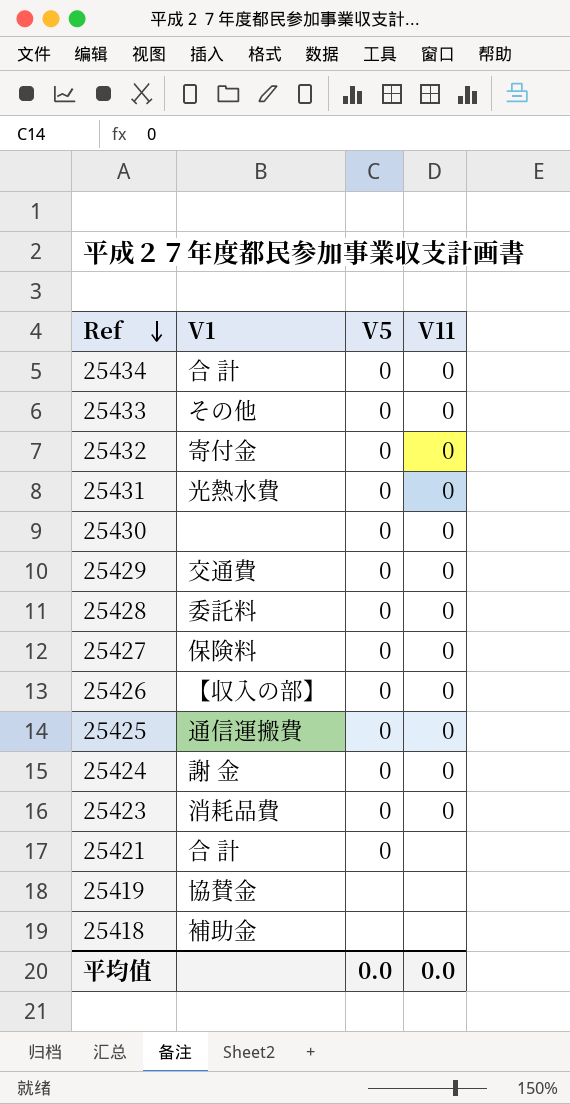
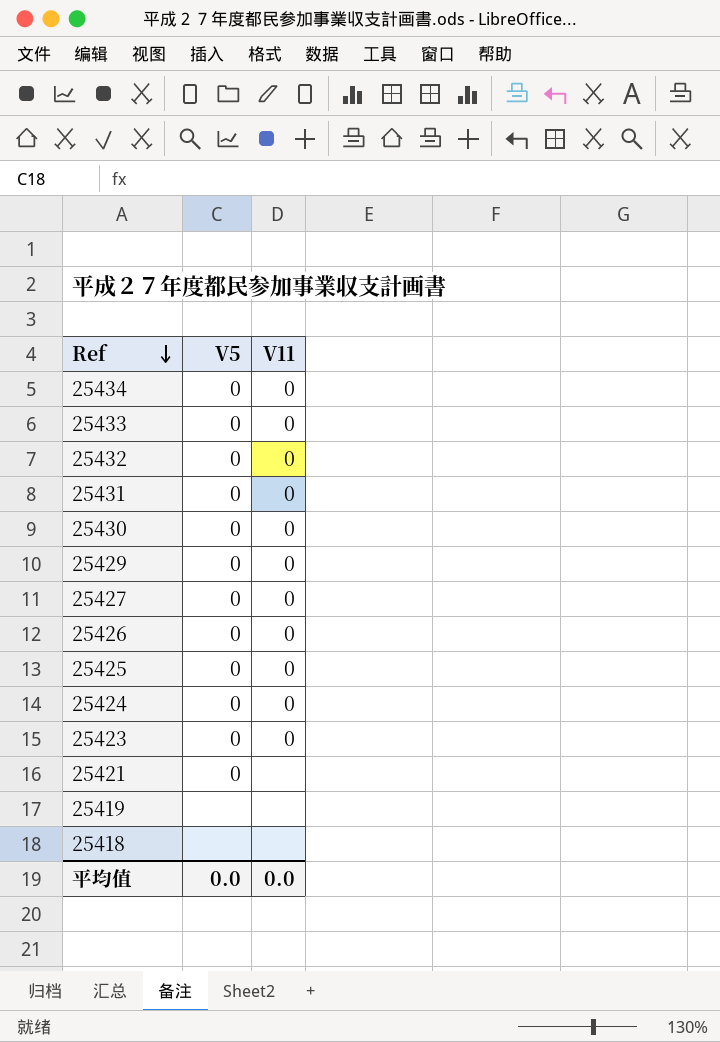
column V1 | position: 2 -> none
row 25428: 委託料 | 0 | 0 -> none

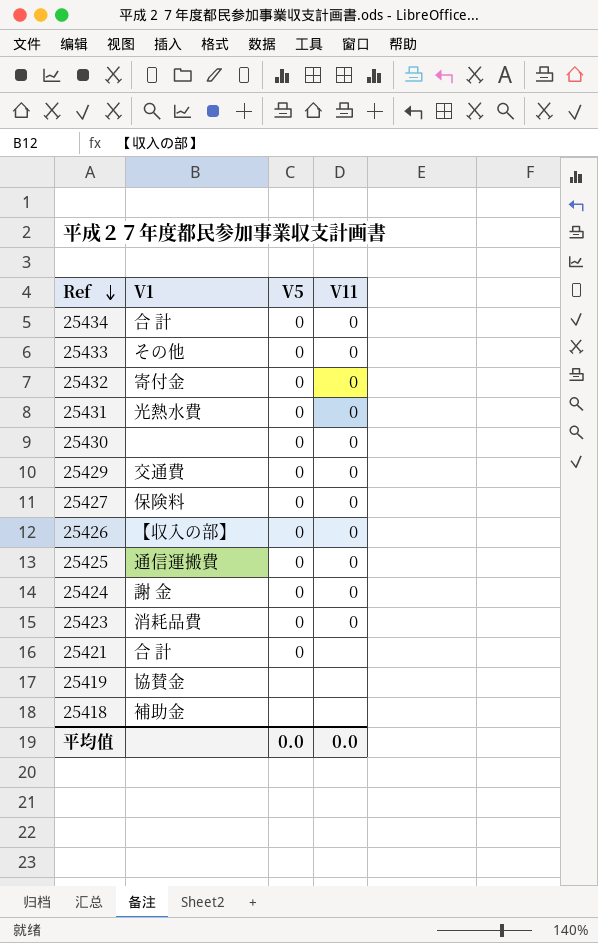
column V1 | position: none -> 2

